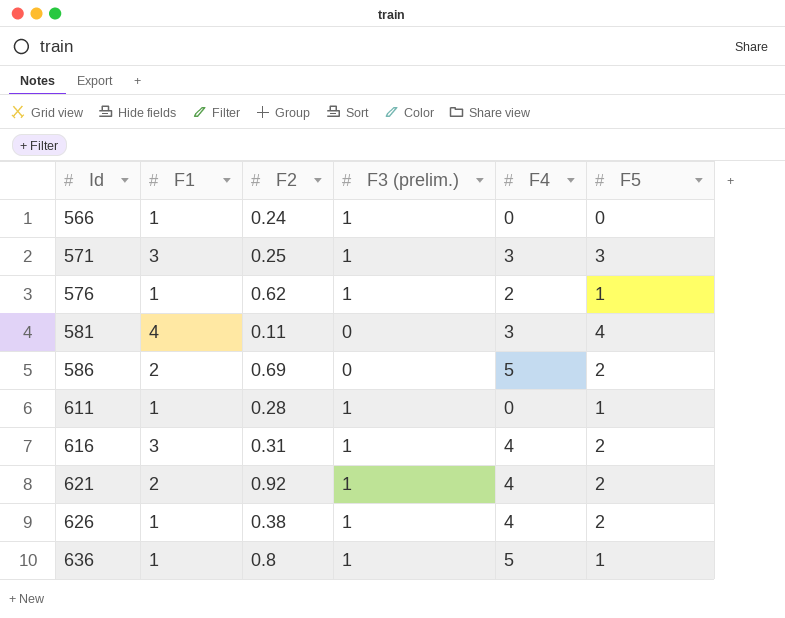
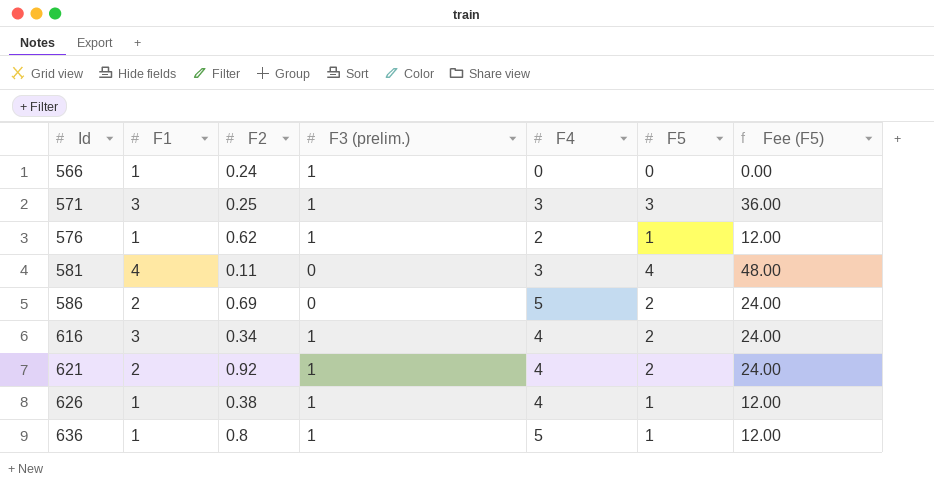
column Fee (F5) | formula: none -> [F5] * 12
row 611: 1 | 0.28 | 1 | 0 | 1 -> none
616 | F2: 0.31 -> 0.34
626 | F5: 2 -> 1

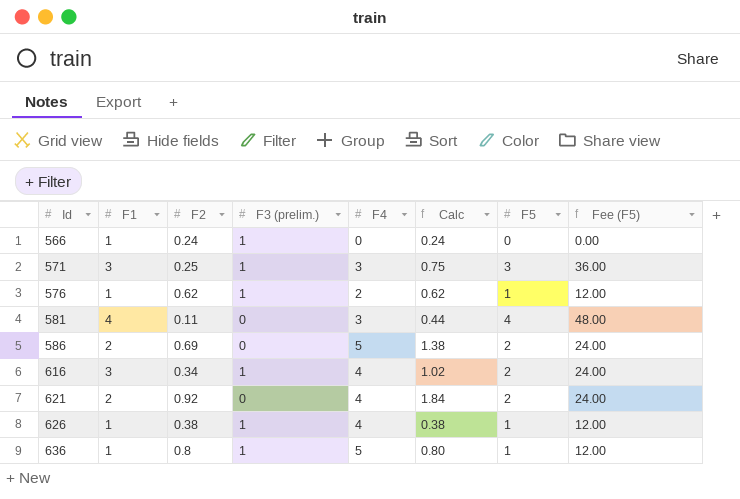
column Calc | formula: none -> [F1] * [F2]
621 | F3 (prelim.): 1 -> 0

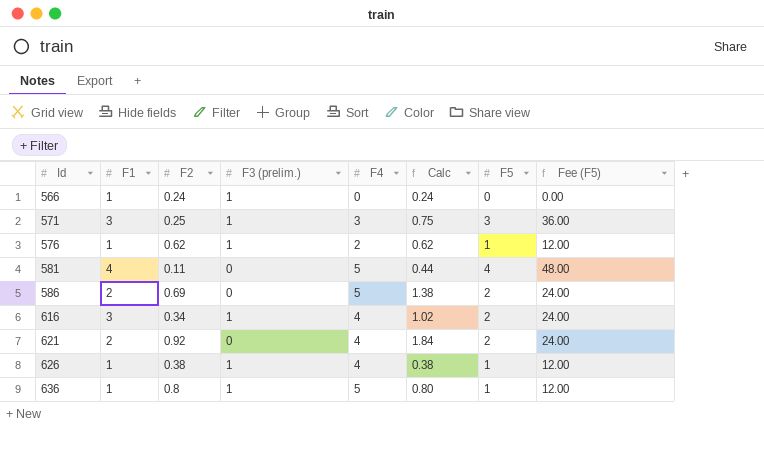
581 | F4: 3 -> 5

